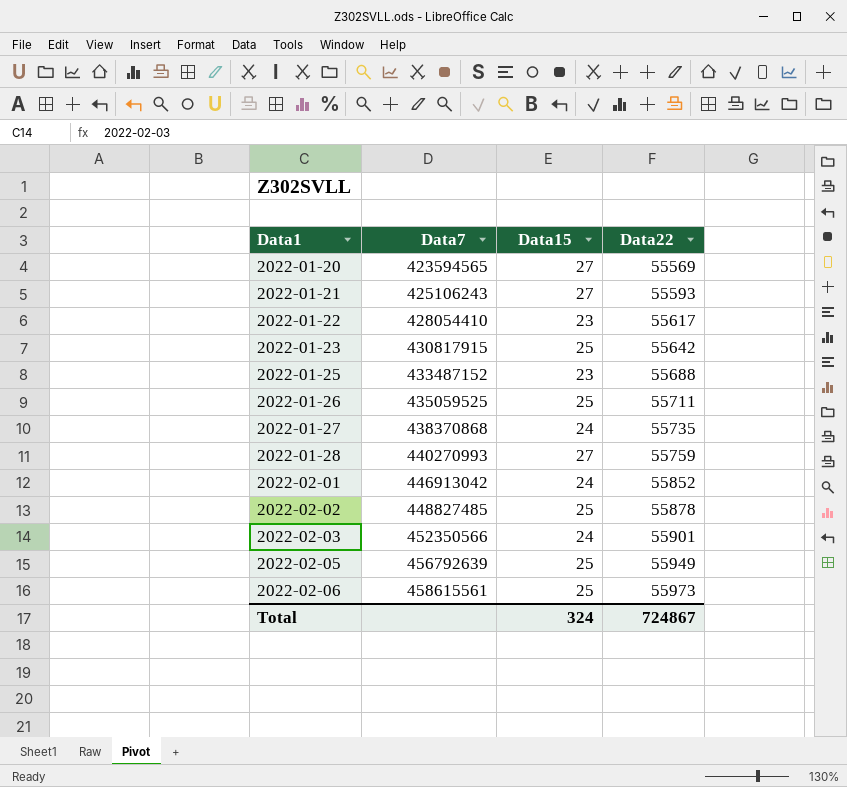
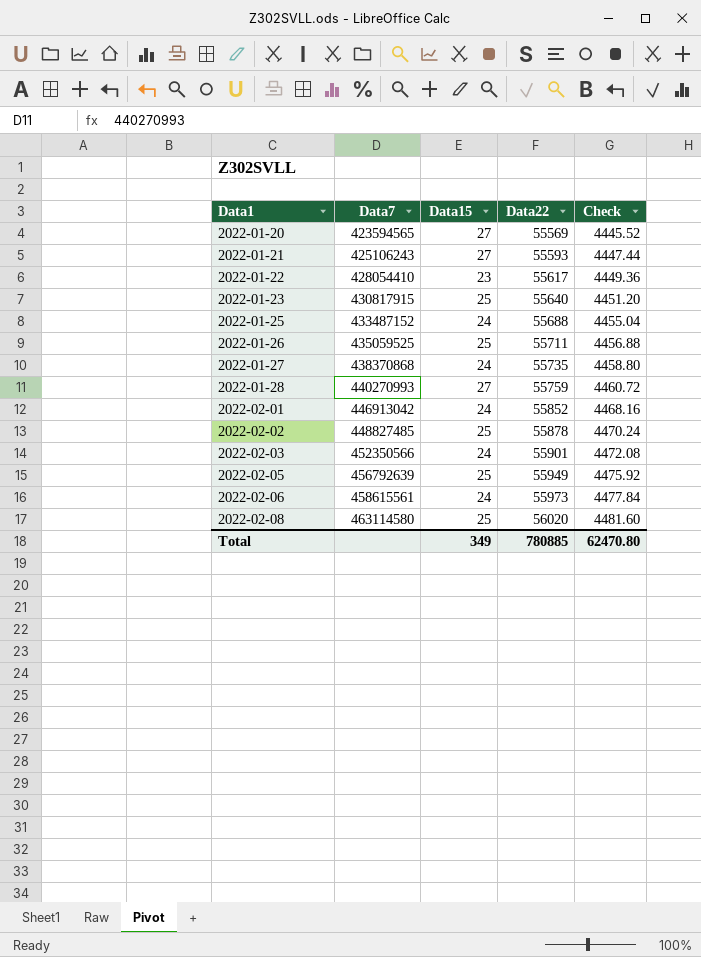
column Check | formula: none -> [Data22] * 0.08
2022-01-23 | Data22: 55642 -> 55640
2022-01-25 | Data15: 23 -> 24
2022-02-06 | Data15: 25 -> 24
row 2022-02-08: none -> 463114580 | 25 | 56020 | 4481.60
Total | Data15: 324 -> 349
Total | Data22: 724867 -> 780885

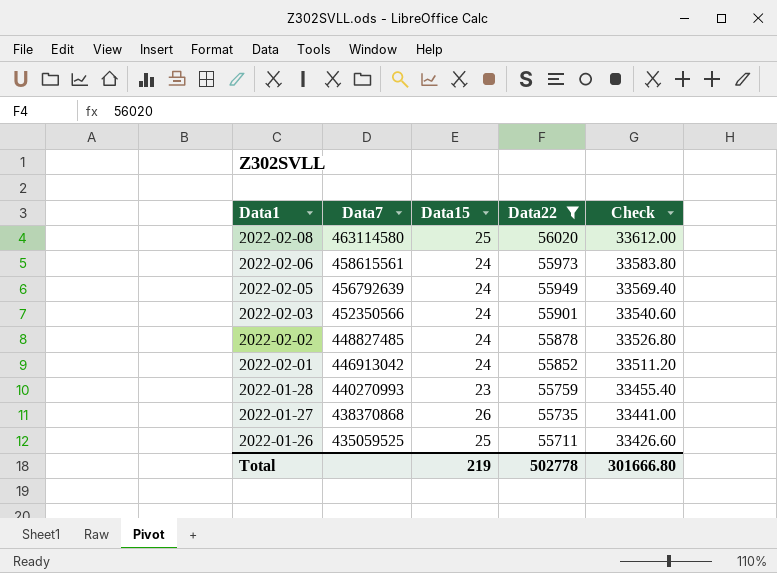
filter: none -> Data22 >= 55711
row order: Data1 ascending -> Data1 descending
column Check | formula: [Data22] * 0.08 -> [Data22] * 0.6
2022-02-05 | Data15: 25 -> 24
2022-02-02 | Data15: 25 -> 24
2022-01-28 | Data15: 27 -> 23
2022-01-27 | Data15: 24 -> 26
Total | Data15: 349 -> 219
Total | Data22: 780885 -> 502778
Total | Check: 62470.80 -> 301666.80

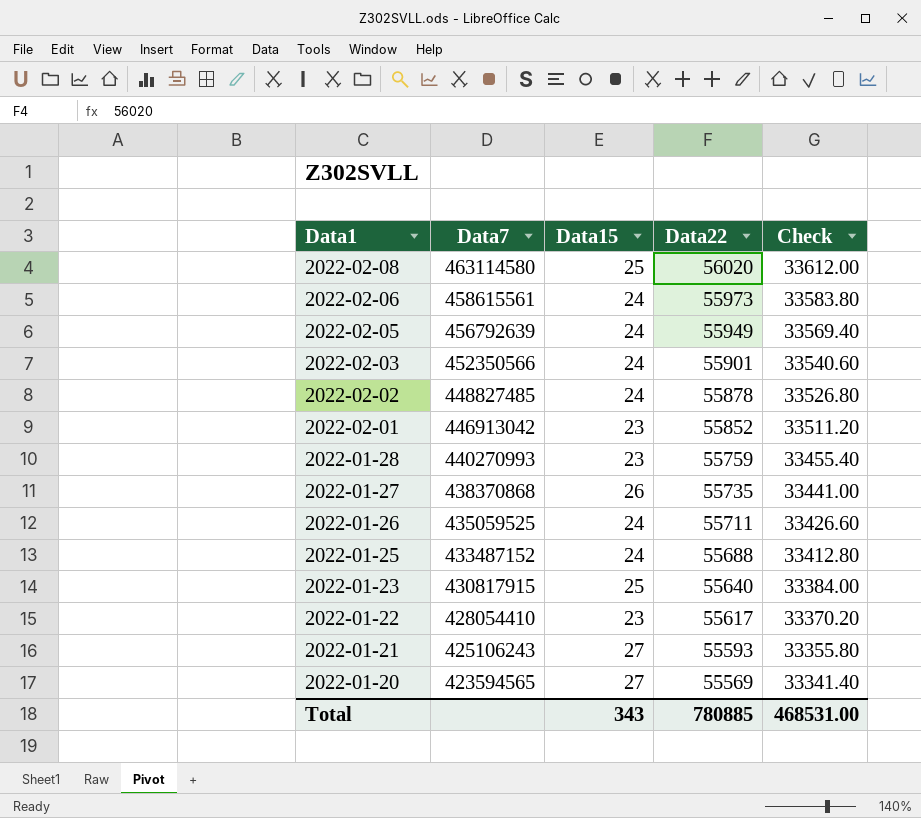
filter: Data22 >= 55711 -> none
2022-02-01 | Data15: 24 -> 23
2022-01-26 | Data15: 25 -> 24
Total | Data15: 219 -> 343
Total | Data22: 502778 -> 780885
Total | Check: 301666.80 -> 468531.00

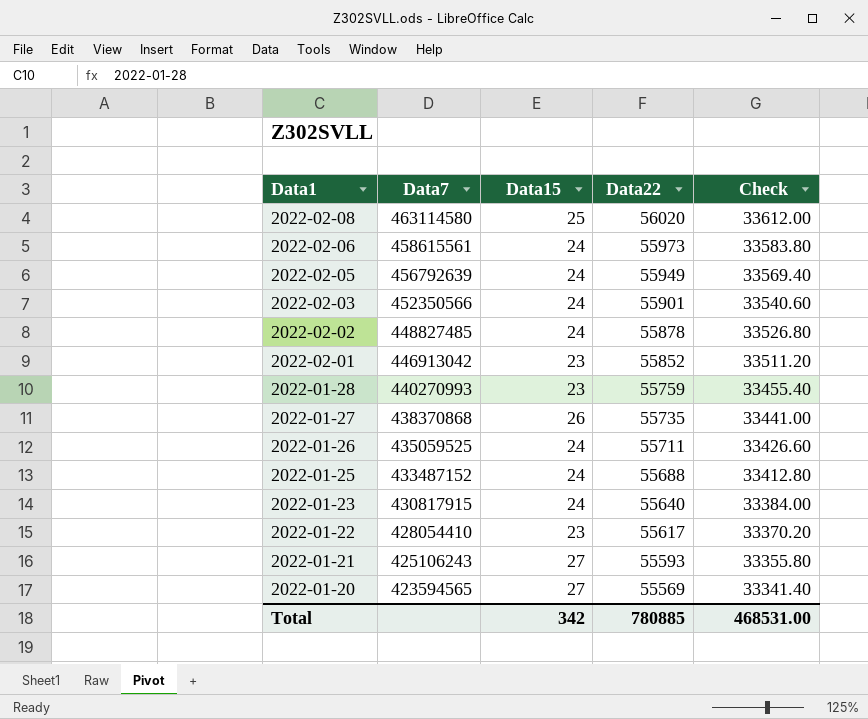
2022-01-23 | Data15: 25 -> 24
Total | Data15: 343 -> 342

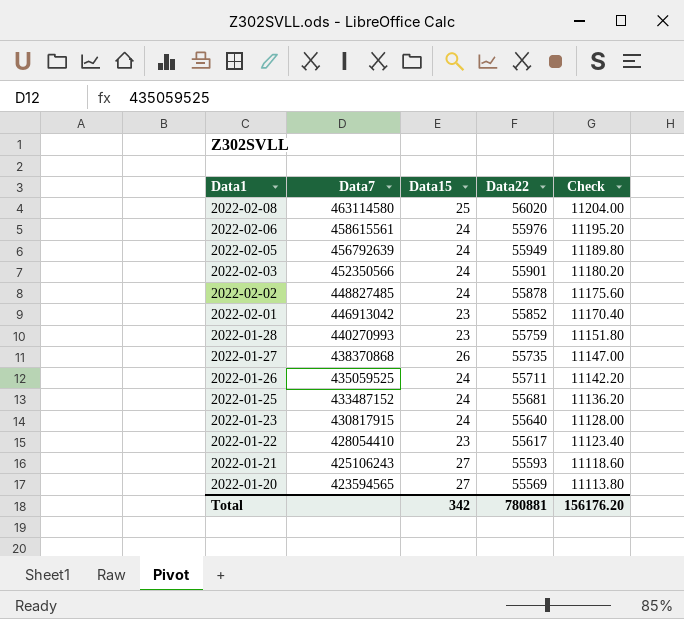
column Check | formula: [Data22] * 0.6 -> [Data22] * 0.2
2022-02-06 | Data22: 55973 -> 55976
2022-01-25 | Data22: 55688 -> 55681
Total | Data22: 780885 -> 780881
Total | Check: 468531.00 -> 156176.20

